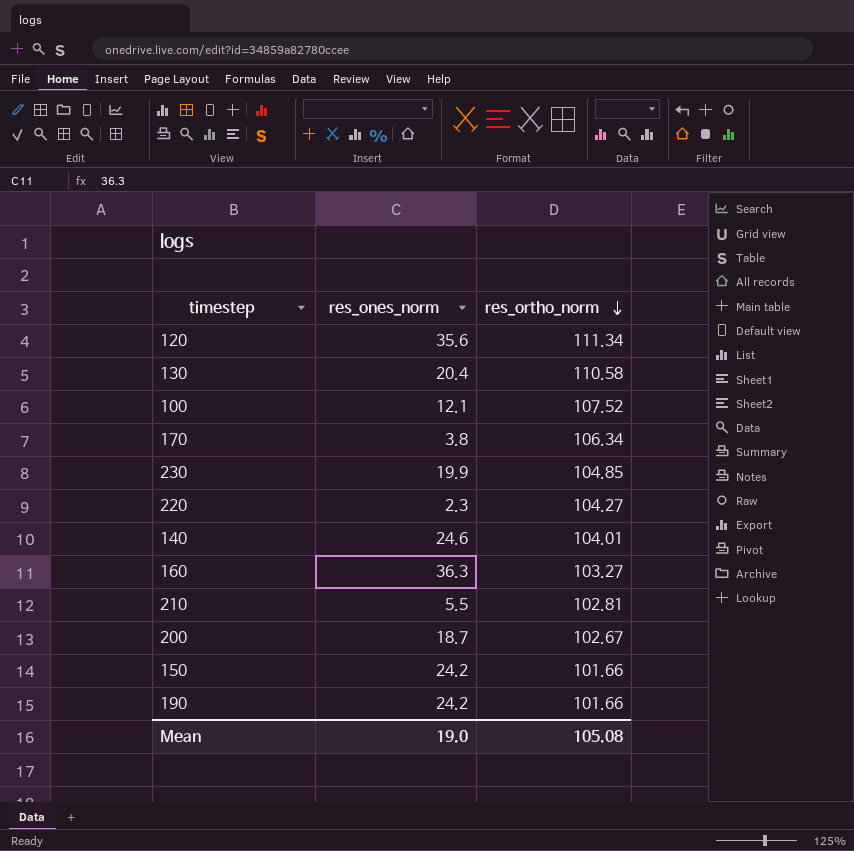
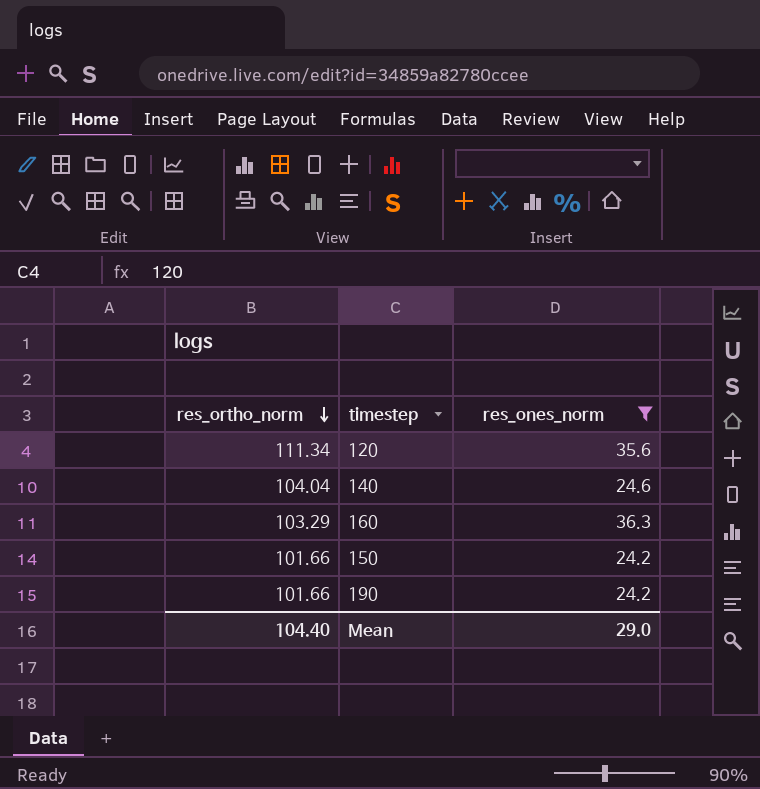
filter: none -> res_ones_norm >= 24.2
column res_ortho_norm | position: 3 -> 1
140 | res_ortho_norm: 104.01 -> 104.04
160 | res_ortho_norm: 103.27 -> 103.29
Mean | res_ortho_norm: 105.08 -> 104.40
Mean | res_ones_norm: 19.0 -> 29.0

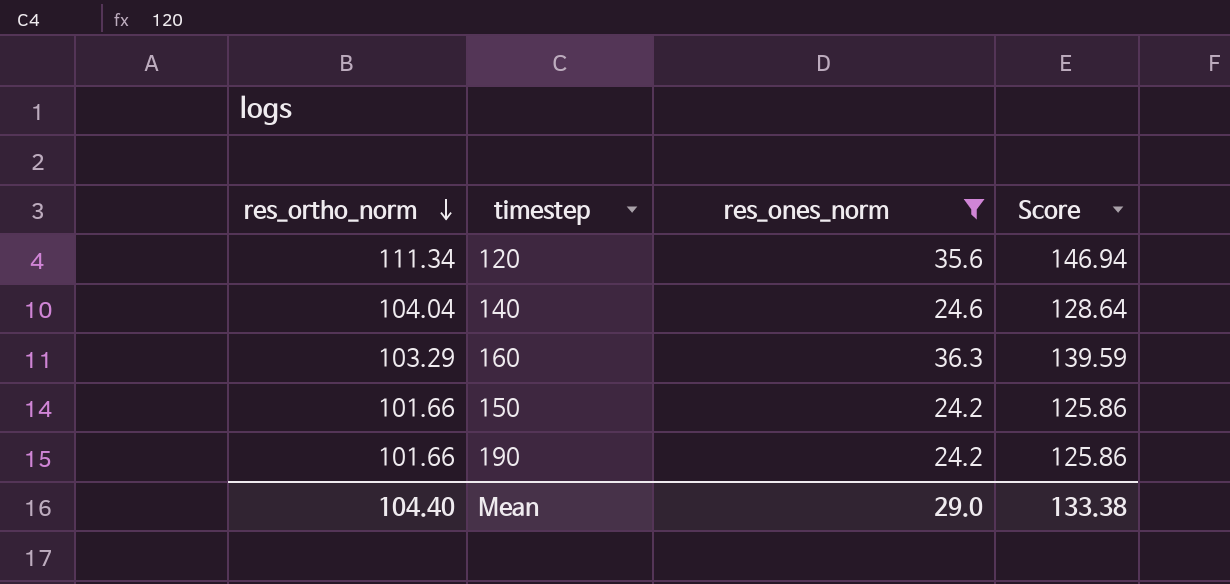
column Score | formula: none -> [res_ortho_norm] + [res_ones_norm]

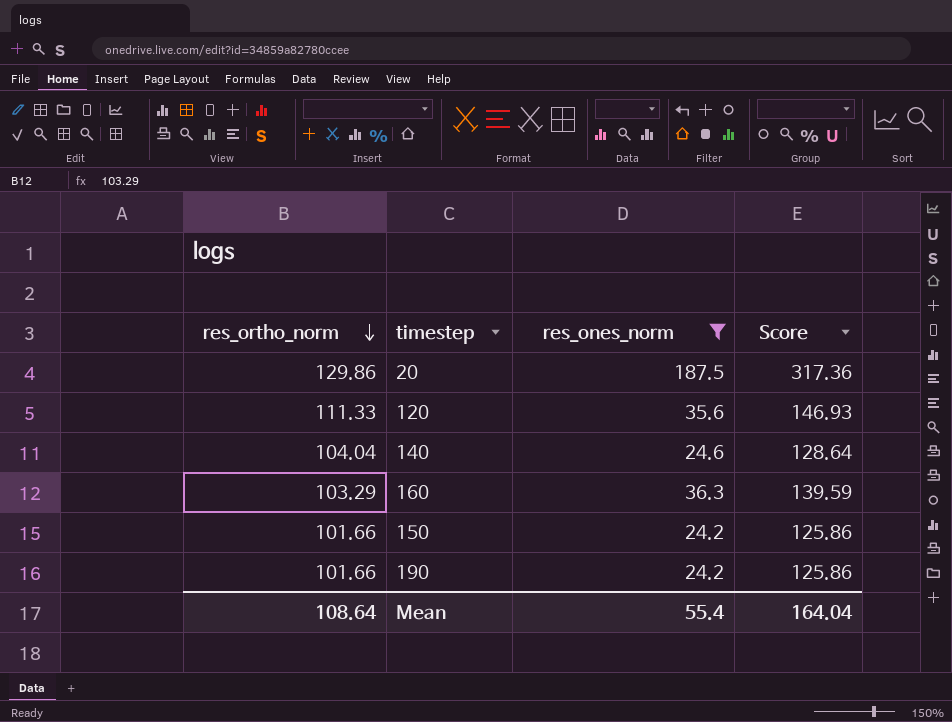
row 20: none -> 129.86 | 187.5 | 317.36
120 | res_ortho_norm: 111.34 -> 111.33
120 | Score: 146.94 -> 146.93
Mean | res_ortho_norm: 104.40 -> 108.64
Mean | res_ones_norm: 29.0 -> 55.4
Mean | Score: 133.38 -> 164.04

